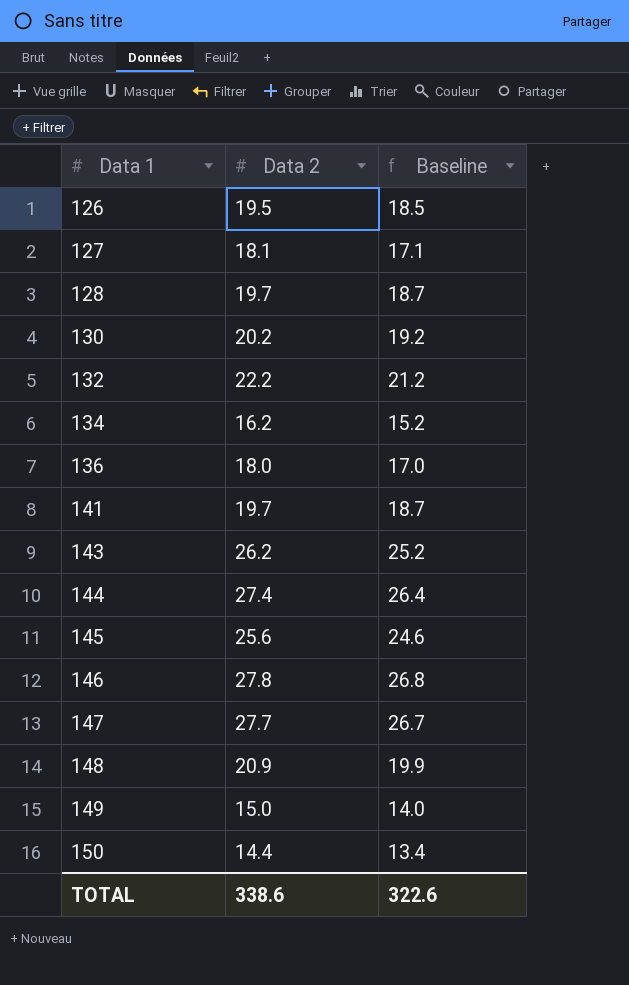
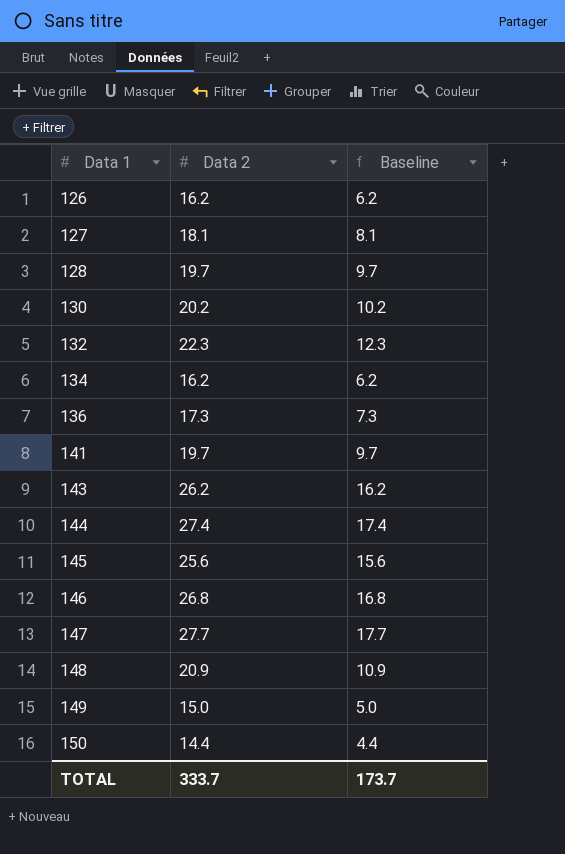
column Baseline | formula: [Data 2] - 1 -> [Data 2] - 10
126 | Data 2: 19.5 -> 16.2
132 | Data 2: 22.2 -> 22.3
136 | Data 2: 18.0 -> 17.3
146 | Data 2: 27.8 -> 26.8
TOTAL | Data 2: 338.6 -> 333.7
TOTAL | Baseline: 322.6 -> 173.7

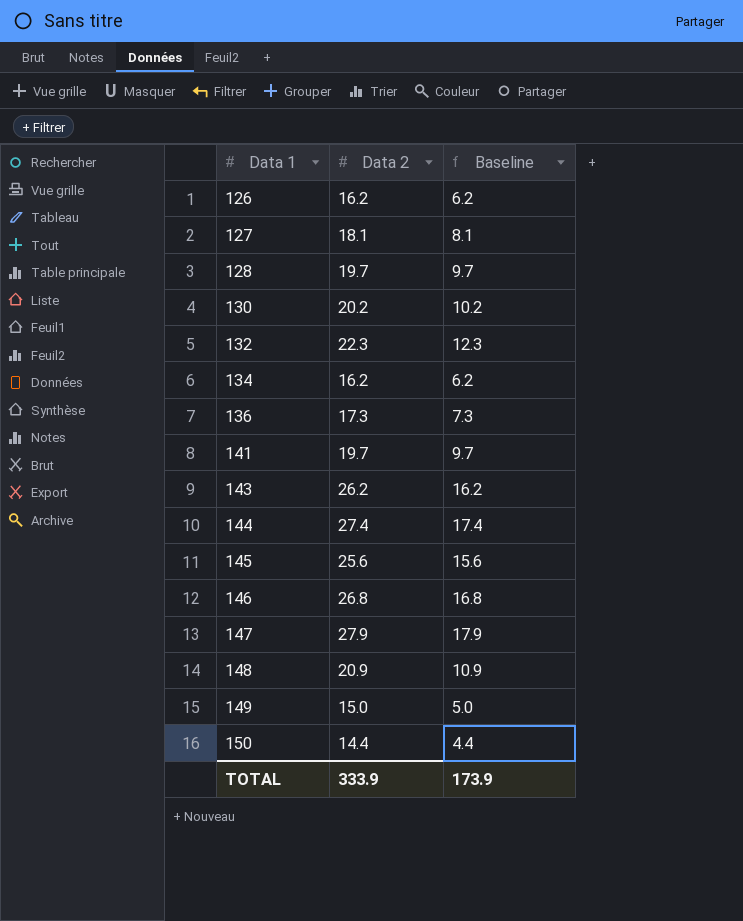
147 | Data 2: 27.7 -> 27.9
147 | Baseline: 17.7 -> 17.9
TOTAL | Data 2: 333.7 -> 333.9
TOTAL | Baseline: 173.7 -> 173.9

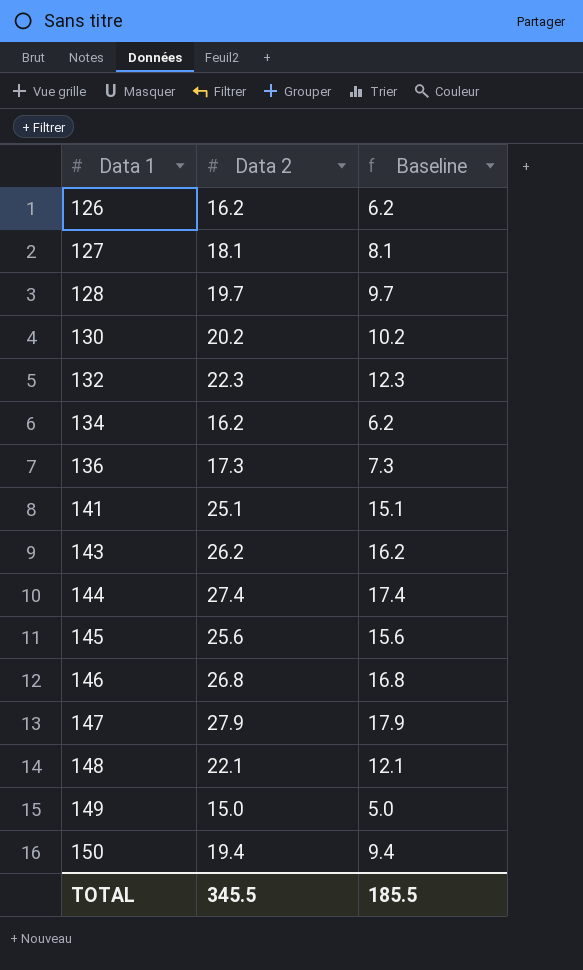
141 | Data 2: 19.7 -> 25.1
141 | Baseline: 9.7 -> 15.1
148 | Data 2: 20.9 -> 22.1
148 | Baseline: 10.9 -> 12.1
150 | Data 2: 14.4 -> 19.4
150 | Baseline: 4.4 -> 9.4
TOTAL | Data 2: 333.9 -> 345.5
TOTAL | Baseline: 173.9 -> 185.5

